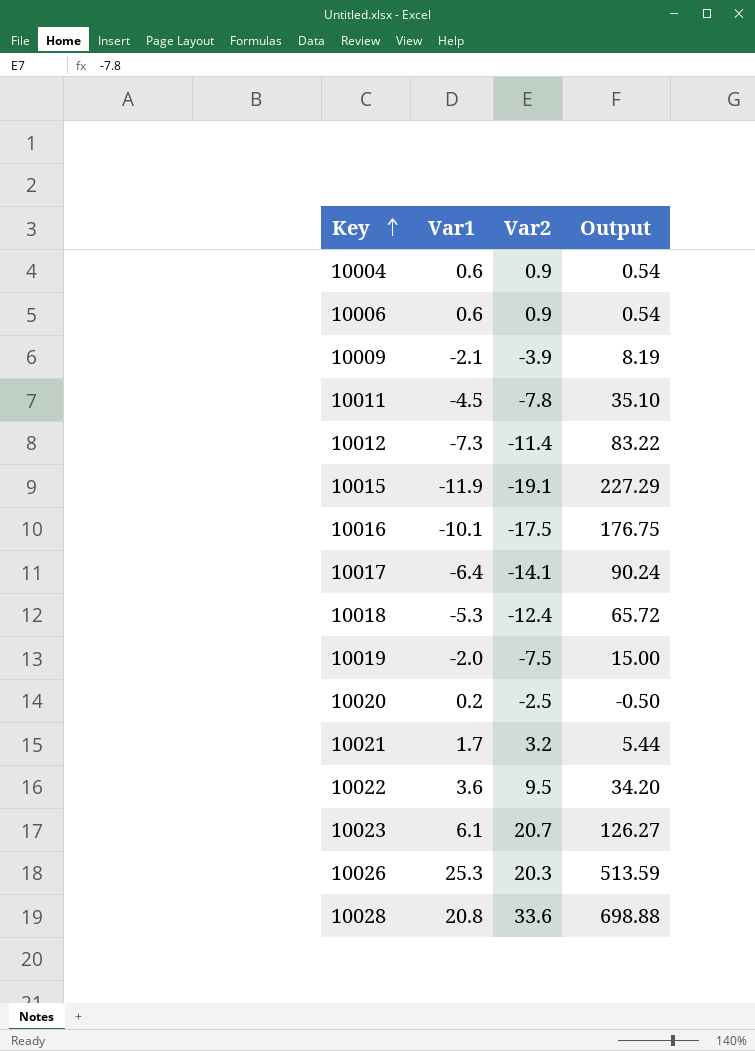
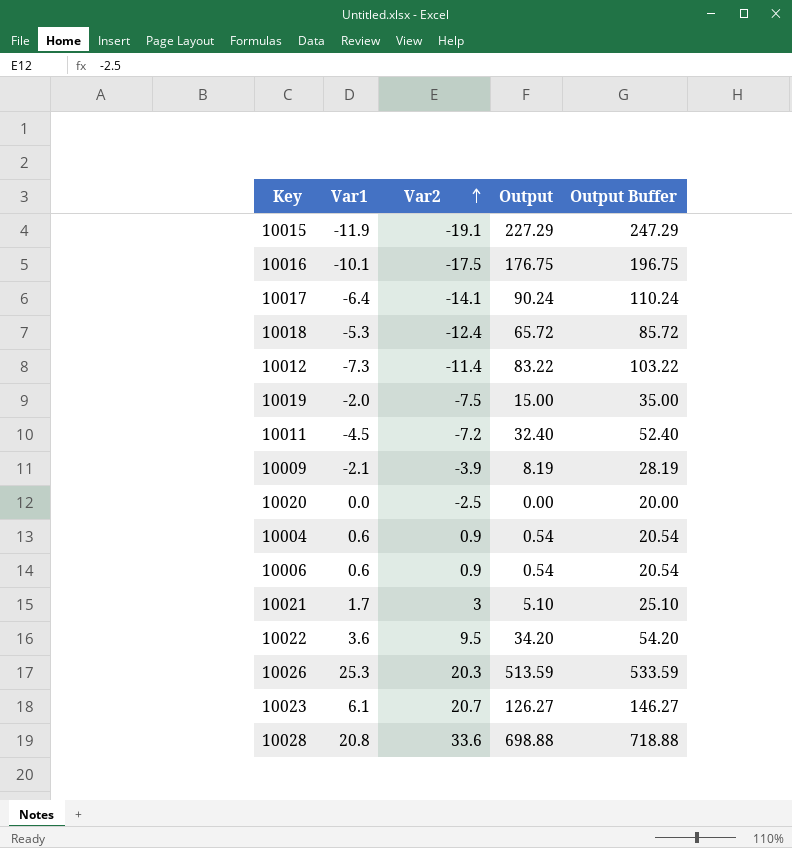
row order: Key ascending -> Var2 ascending
column Output Buffer | formula: none -> [Output] + 20
10011 | Var2: -7.8 -> -7.2
10011 | Output: 35.10 -> 32.40
10020 | Var1: 0.2 -> 0.0
10020 | Output: -0.50 -> 0.00
10021 | Var2: 3.2 -> 3
10021 | Output: 5.44 -> 5.10

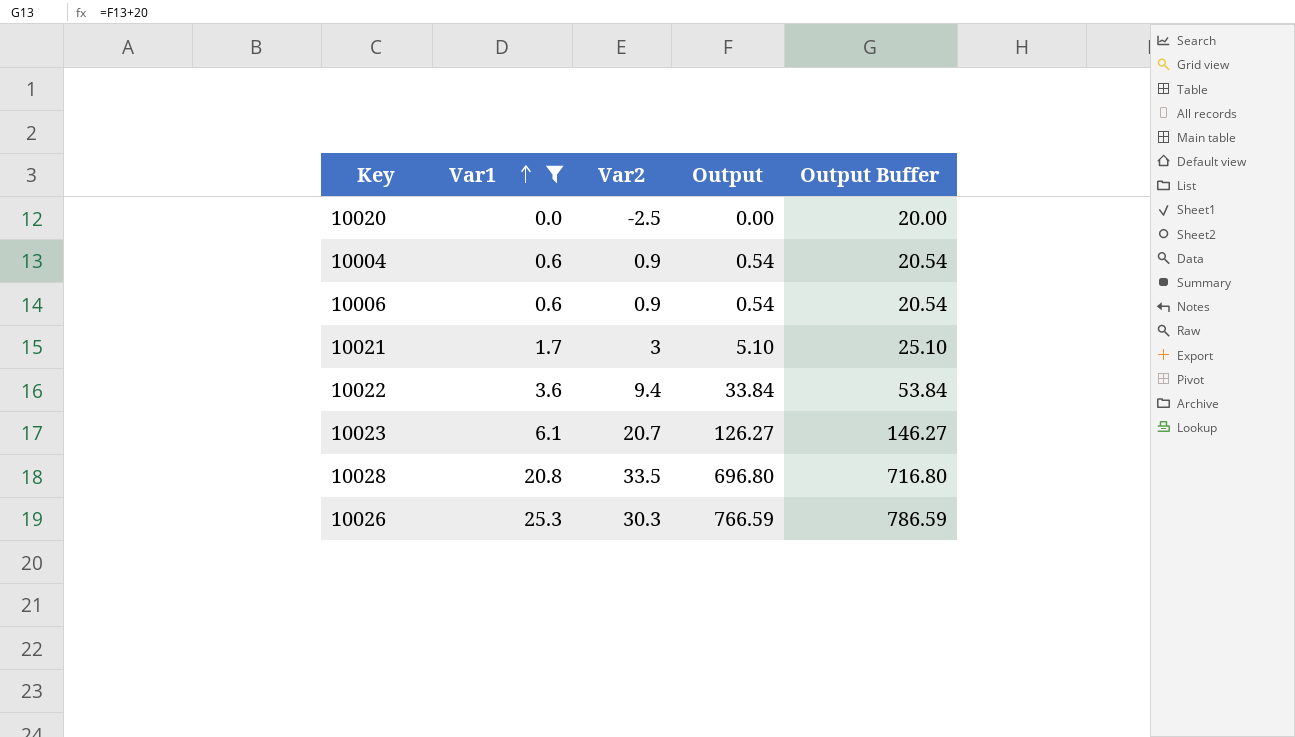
filter: none -> Var1 >= 0.0
row order: Var2 ascending -> Var1 ascending
10022 | Var2: 9.5 -> 9.4
10022 | Output: 34.20 -> 33.84
10022 | Output Buffer: 54.20 -> 53.84
10028 | Var2: 33.6 -> 33.5
10028 | Output: 698.88 -> 696.80
10028 | Output Buffer: 718.88 -> 716.80
10026 | Var2: 20.3 -> 30.3
10026 | Output: 513.59 -> 766.59
10026 | Output Buffer: 533.59 -> 786.59

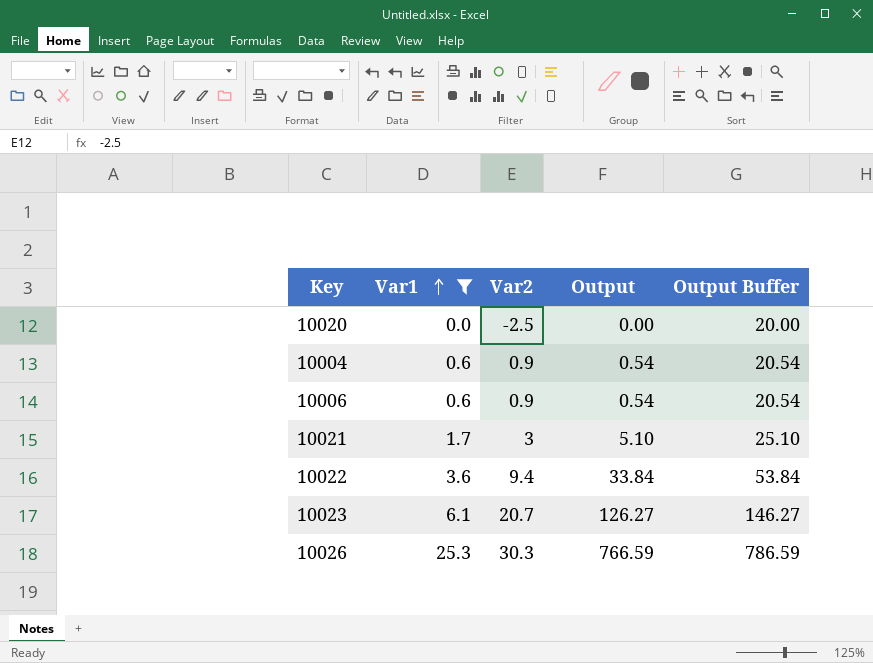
row 10028: 20.8 | 33.5 | 696.80 | 716.80 -> none

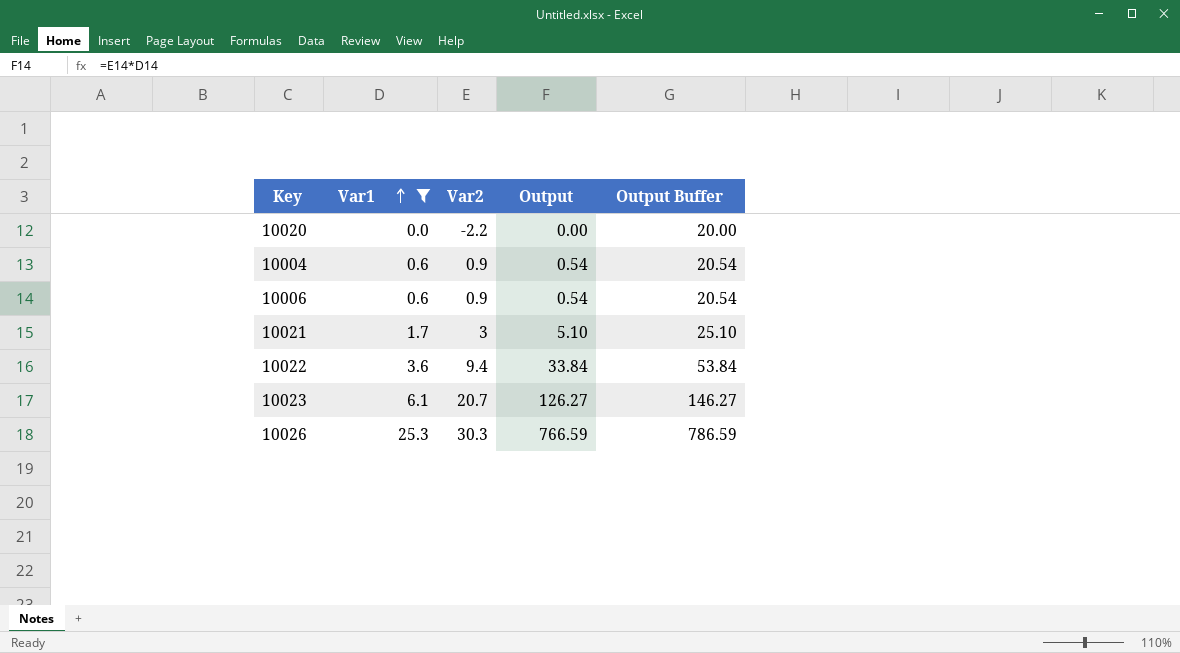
10020 | Var2: -2.5 -> -2.2

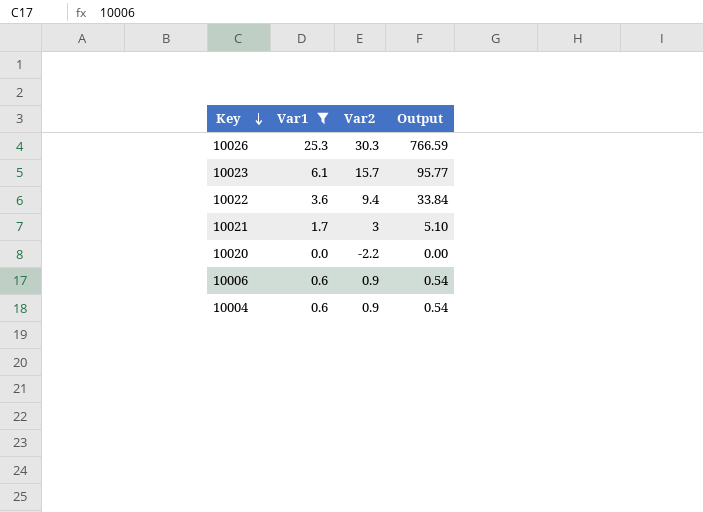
row order: Var1 ascending -> Key descending
column Output Buffer | formula: [Output] + 20 -> none
10023 | Var2: 20.7 -> 15.7
10023 | Output: 126.27 -> 95.77

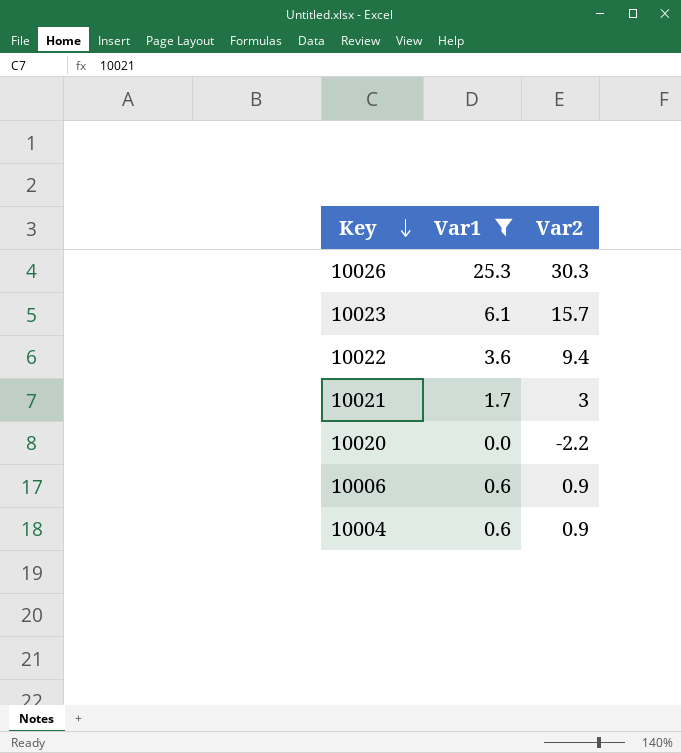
column Output | formula: [Var1] * [Var2] -> none

